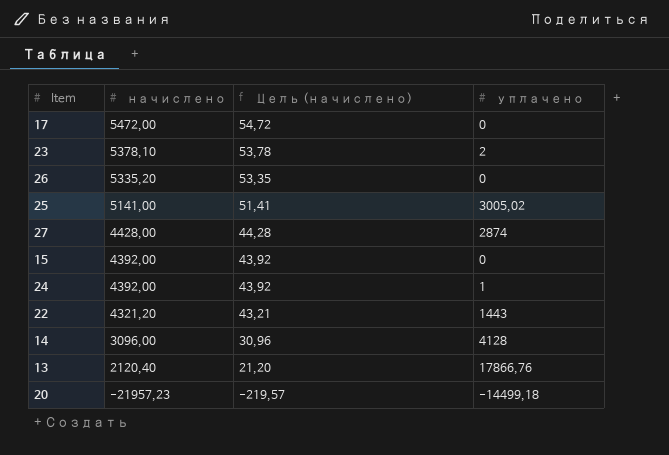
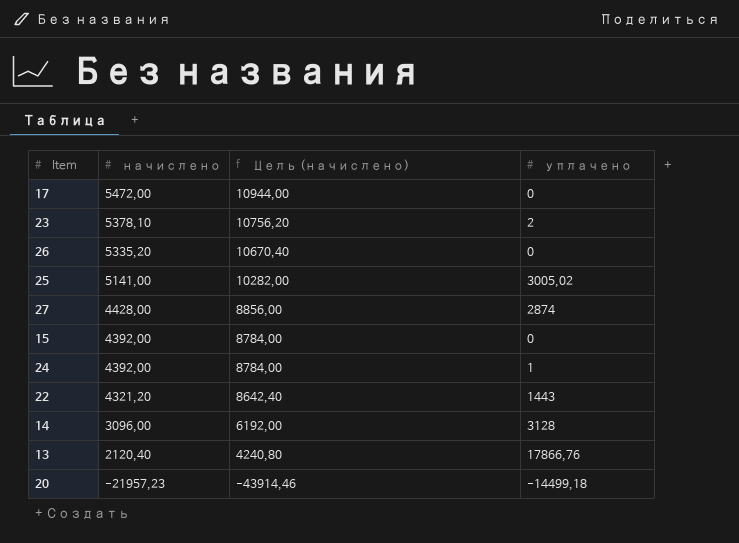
column Цель (начислено) | formula: [начислено] * 0,01 -> [начислено] * 2
14 | уплачено: 4128 -> 3128

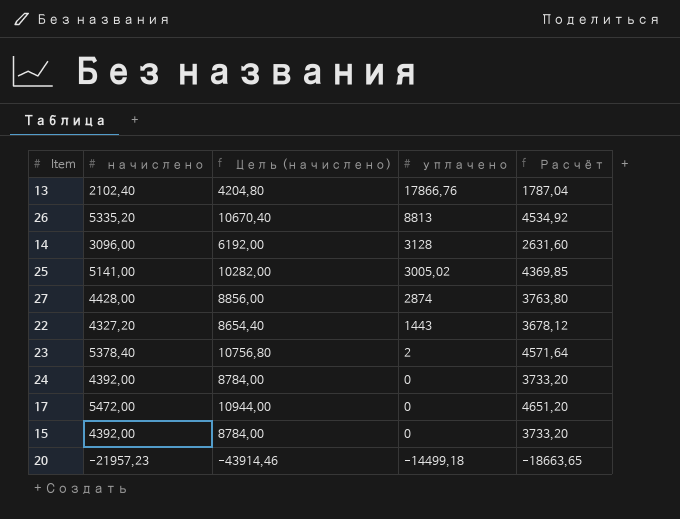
row order: начислено descending -> уплачено descending
column Расчёт | formula: none -> [начислено] * 0,85
13 | начислено: 2120,40 -> 2102,40
13 | Цель (начислено): 4240,80 -> 4204,80
26 | уплачено: 0 -> 8813
22 | начислено: 4321,20 -> 4327,20
22 | Цель (начислено): 8642,40 -> 8654,40
23 | начислено: 5378,10 -> 5378,40
23 | Цель (начислено): 10756,20 -> 10756,80
24 | уплачено: 1 -> 0

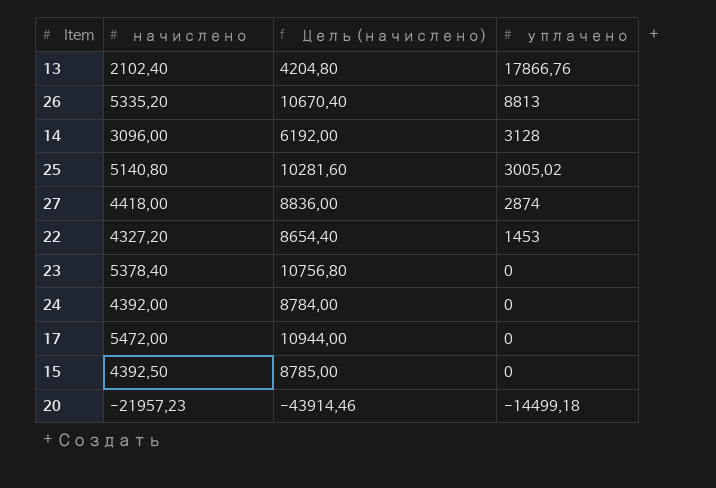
column Расчёт | formula: [начислено] * 0,85 -> none
25 | начислено: 5141,00 -> 5140,80
25 | Цель (начислено): 10282,00 -> 10281,60
27 | начислено: 4428,00 -> 4418,00
27 | Цель (начислено): 8856,00 -> 8836,00
22 | уплачено: 1443 -> 1453
23 | уплачено: 2 -> 0
15 | начислено: 4392,00 -> 4392,50
15 | Цель (начислено): 8784,00 -> 8785,00

